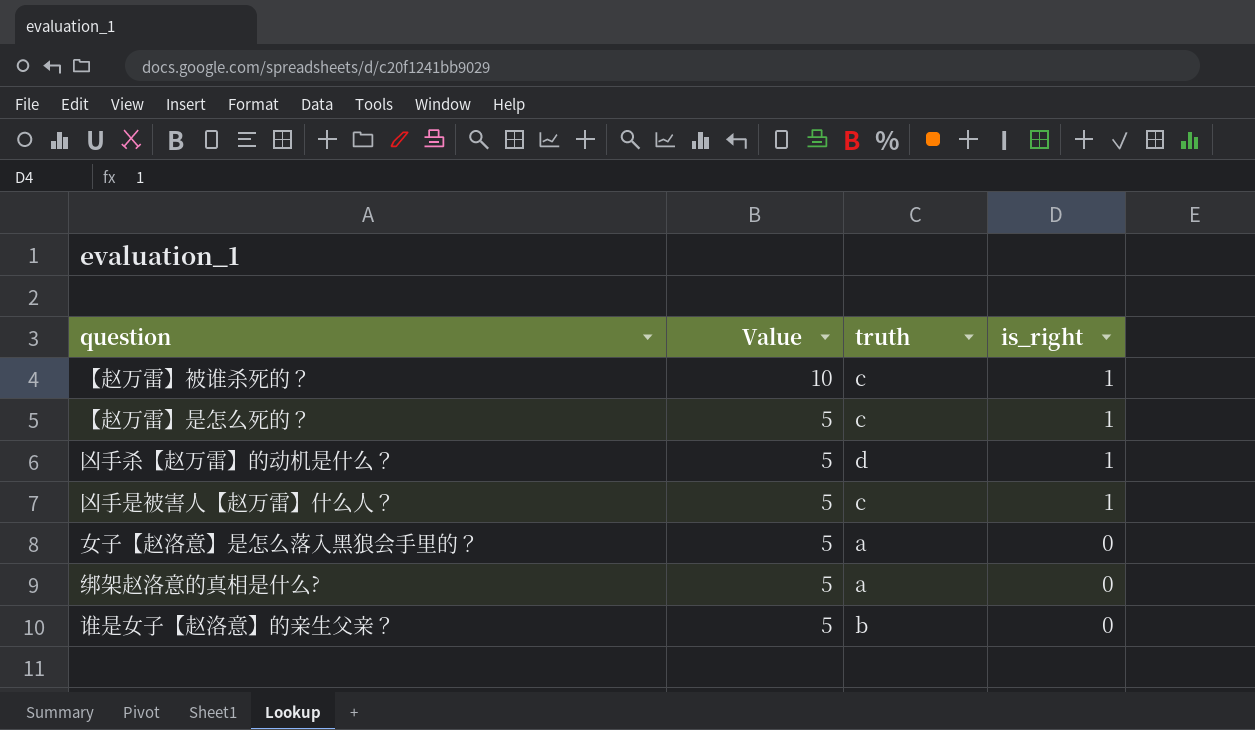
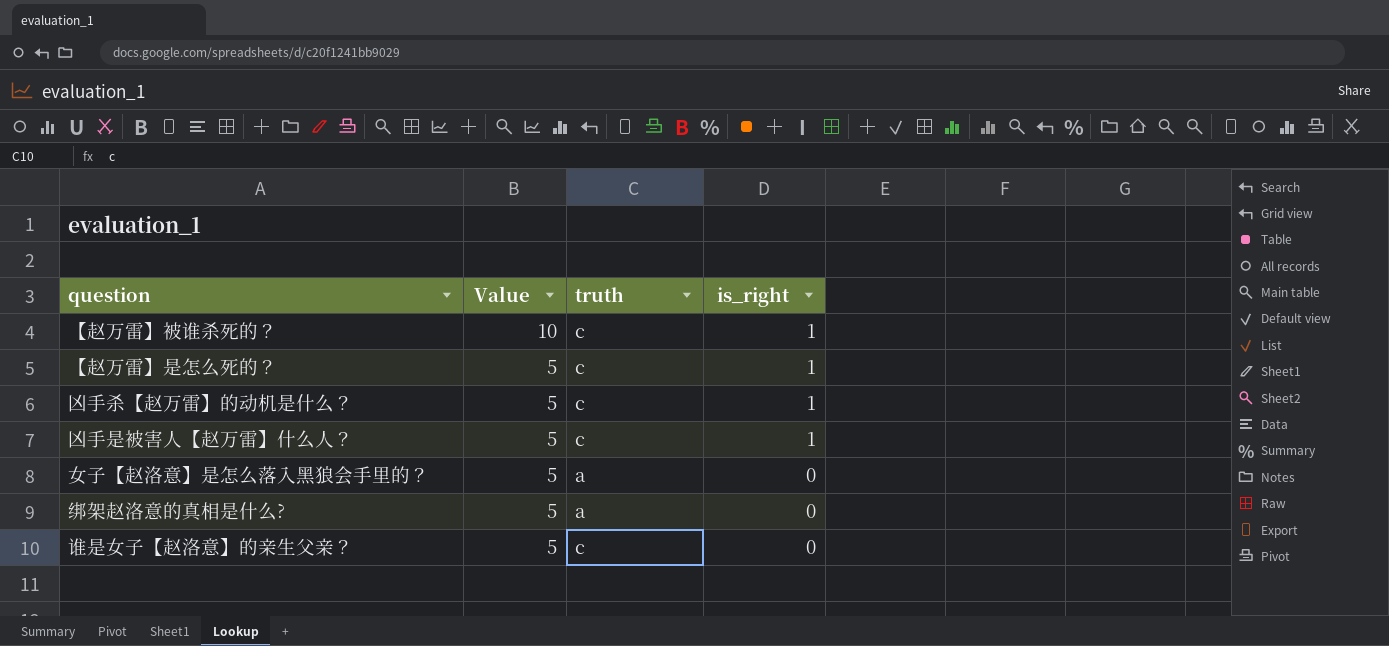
凶手杀【赵万雷】的动机是什么？ | truth: d -> c
谁是女子【赵洛意】的亲生父亲？ | truth: b -> c

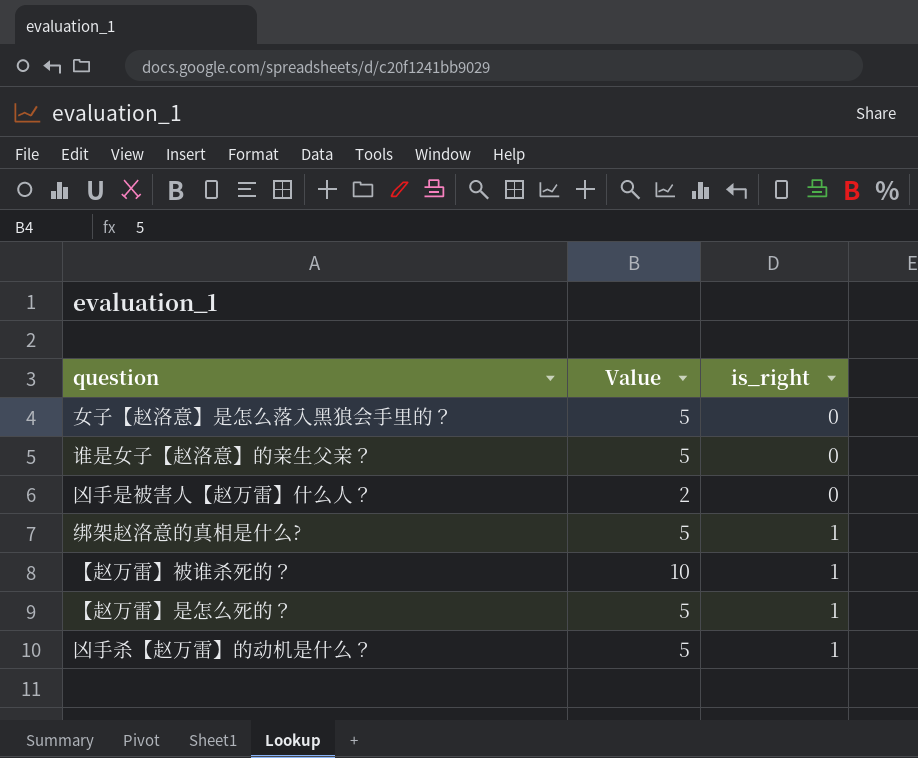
row order: Value descending -> is_right ascending
column truth | position: 3 -> none
凶手是被害人【赵万雷】什么人？ | Value: 5 -> 2
凶手是被害人【赵万雷】什么人？ | is_right: 1 -> 0
绑架赵洛意的真相是什么? | is_right: 0 -> 1

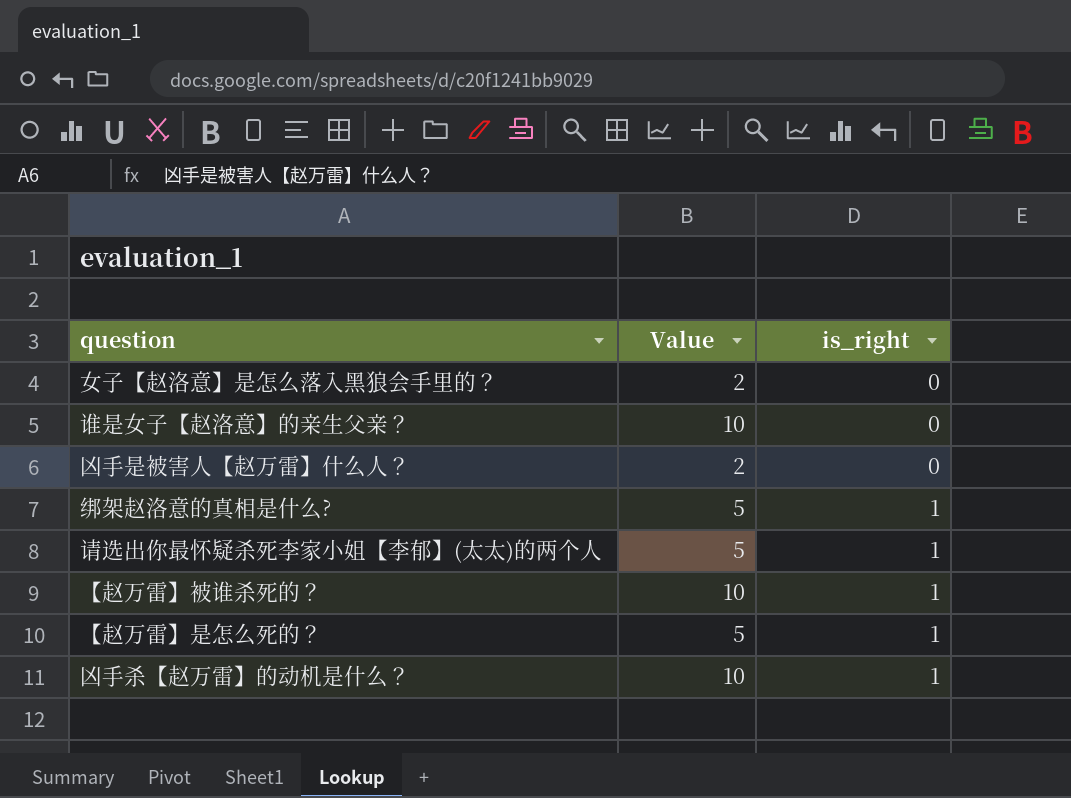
女子【赵洛意】是怎么落入黑狼会手里的？ | Value: 5 -> 2
谁是女子【赵洛意】的亲生父亲？ | Value: 5 -> 10
row 请选出你最怀疑杀死李家小姐【李郁】(太太)的两个人: none -> 5 | 1
凶手杀【赵万雷】的动机是什么？ | Value: 5 -> 10

